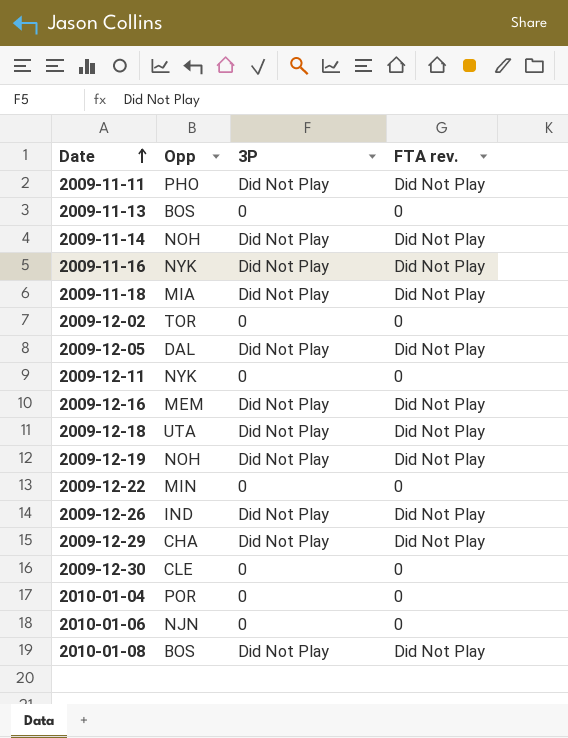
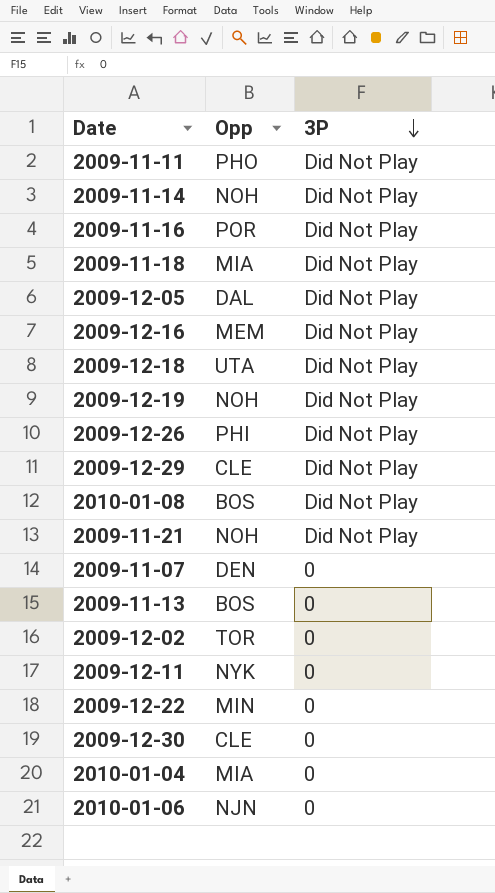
row order: Date ascending -> 3P descending
column FTA rev. | position: 4 -> none
2009-11-16 | Opp: NYK -> POR
2009-12-26 | Opp: IND -> PHI
2009-12-29 | Opp: CHA -> CLE
row 2009-11-21: none -> NOH | Did Not Play
row 2009-11-07: none -> DEN | 0
2010-01-04 | Opp: POR -> MIA

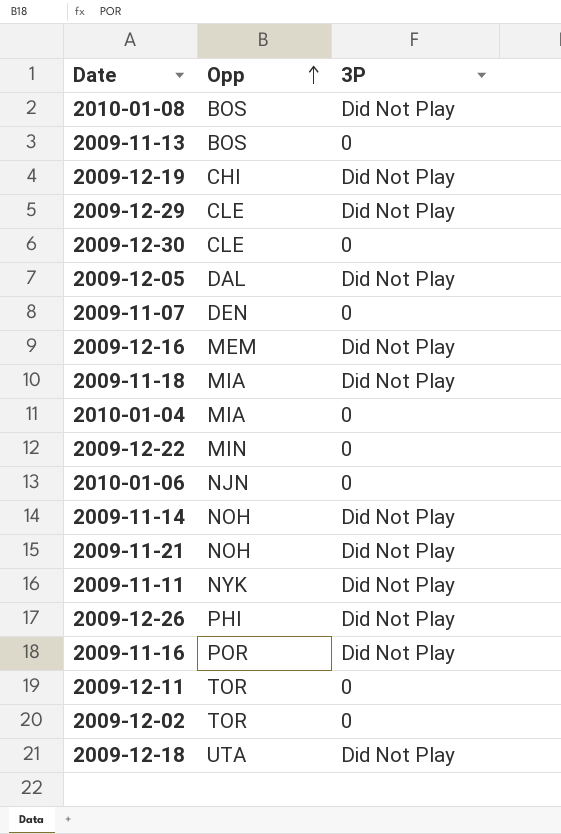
row order: 3P descending -> Opp ascending
2009-12-19 | Opp: NOH -> CHI
2009-11-11 | Opp: PHO -> NYK
2009-12-11 | Opp: NYK -> TOR

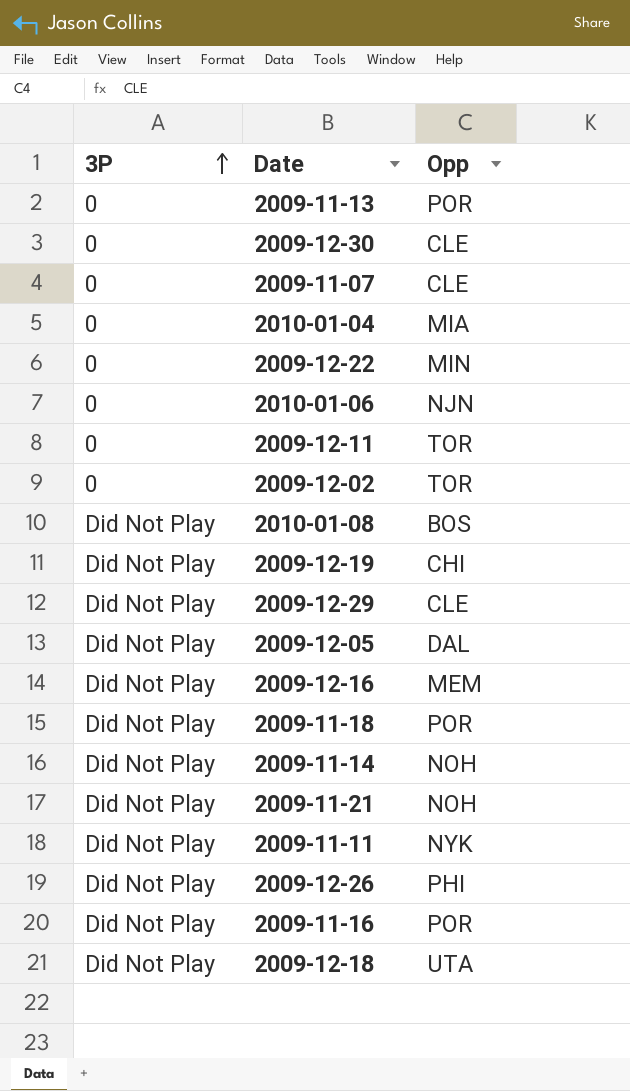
row order: Opp ascending -> 3P ascending
column 3P | position: 3 -> 1
2009-11-13 | Opp: BOS -> POR
2009-11-07 | Opp: DEN -> CLE
2009-11-18 | Opp: MIA -> POR

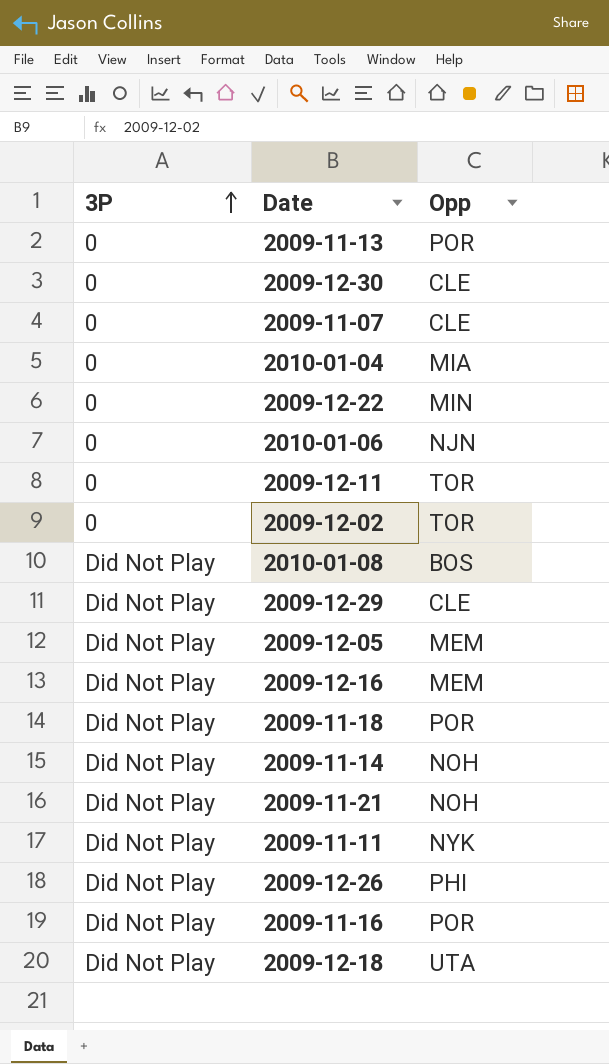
row 2009-12-19: Did Not Play | CHI -> none
2009-12-05 | Opp: DAL -> MEM

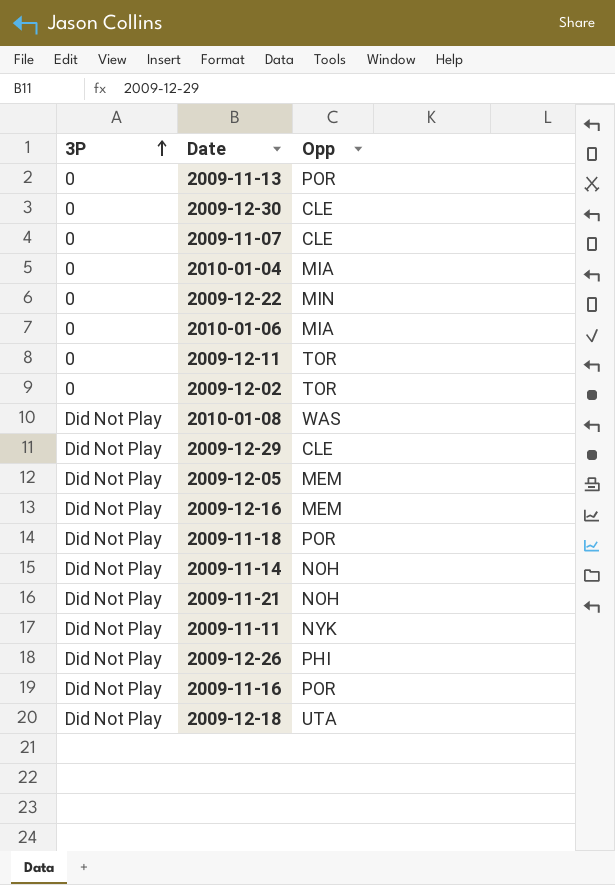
2010-01-06 | Opp: NJN -> MIA
2010-01-08 | Opp: BOS -> WAS

